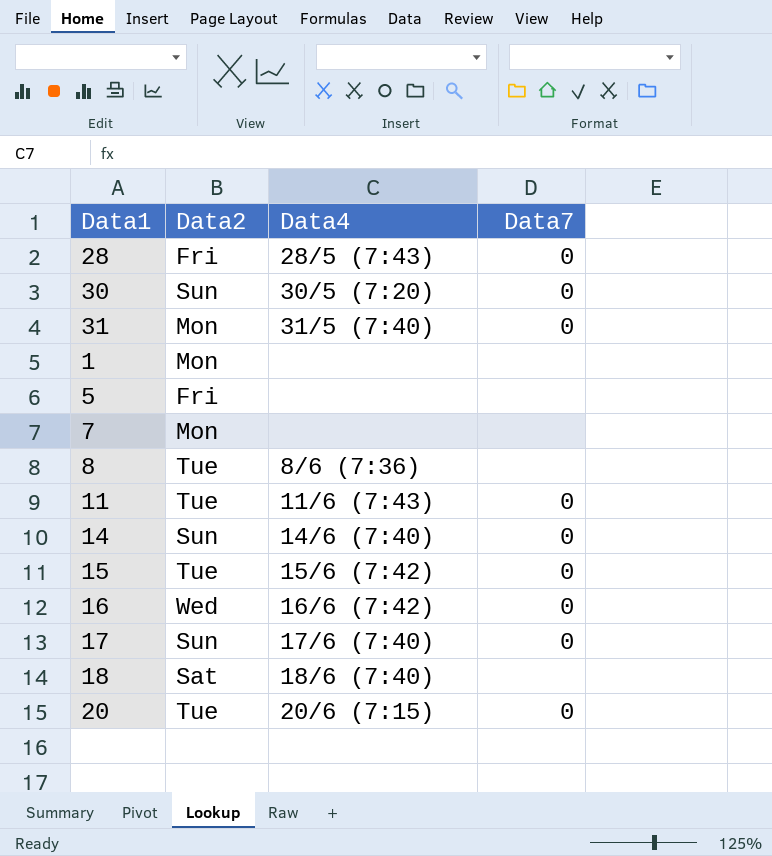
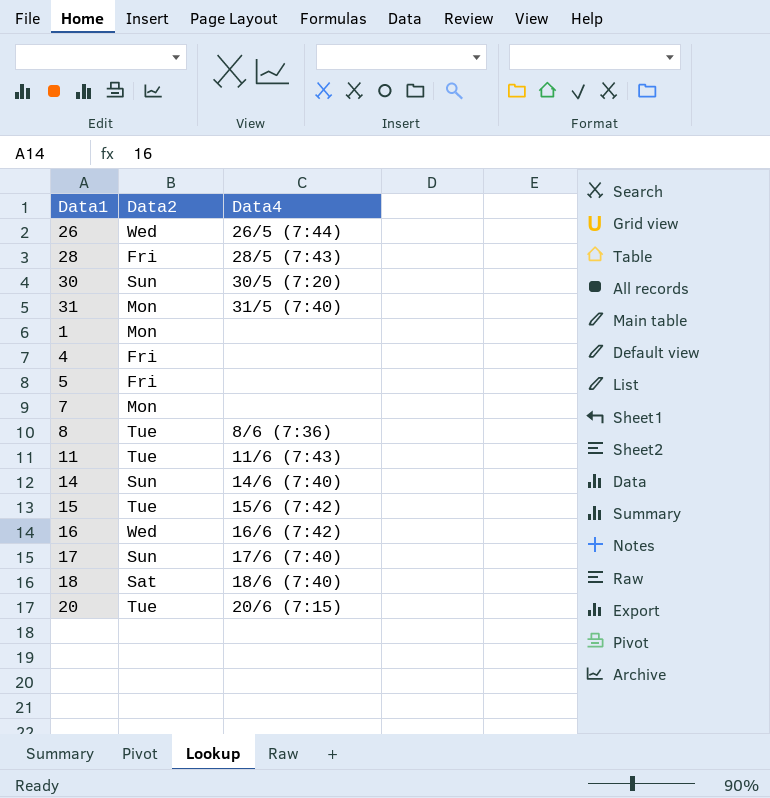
column Data7 | position: 4 -> none
row 26: none -> Wed | 26/5 (7:44)
row 4: none -> Fri | none

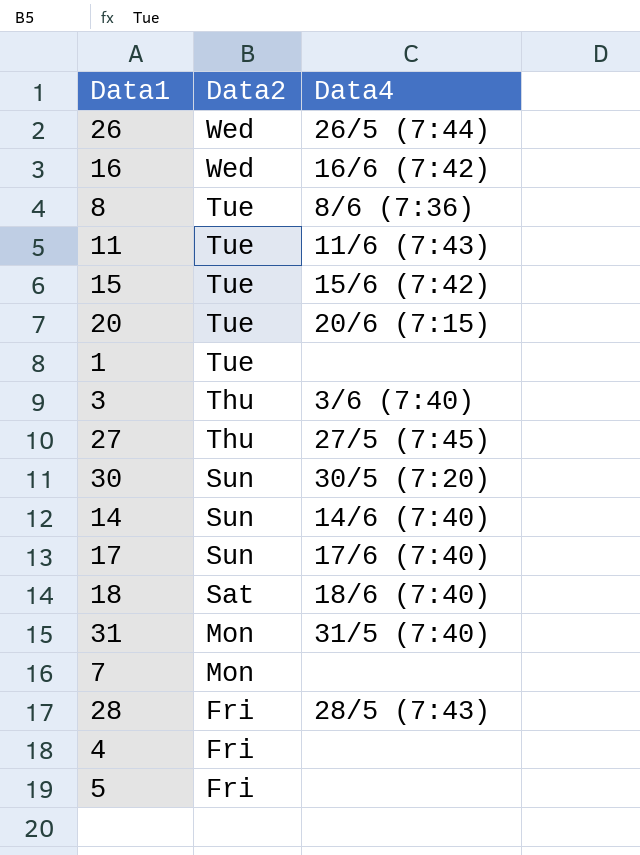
row order: none -> Data2 descending
1 | Data2: Mon -> Tue
row 3: none -> Thu | 3/6 (7:40)
row 27: none -> Thu | 27/5 (7:45)

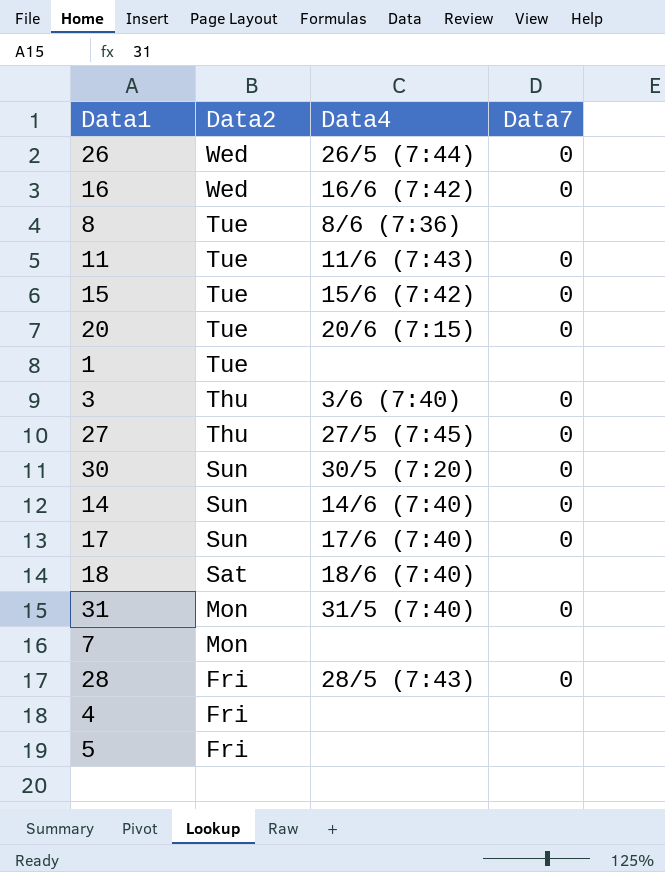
column Data7 | position: none -> 4

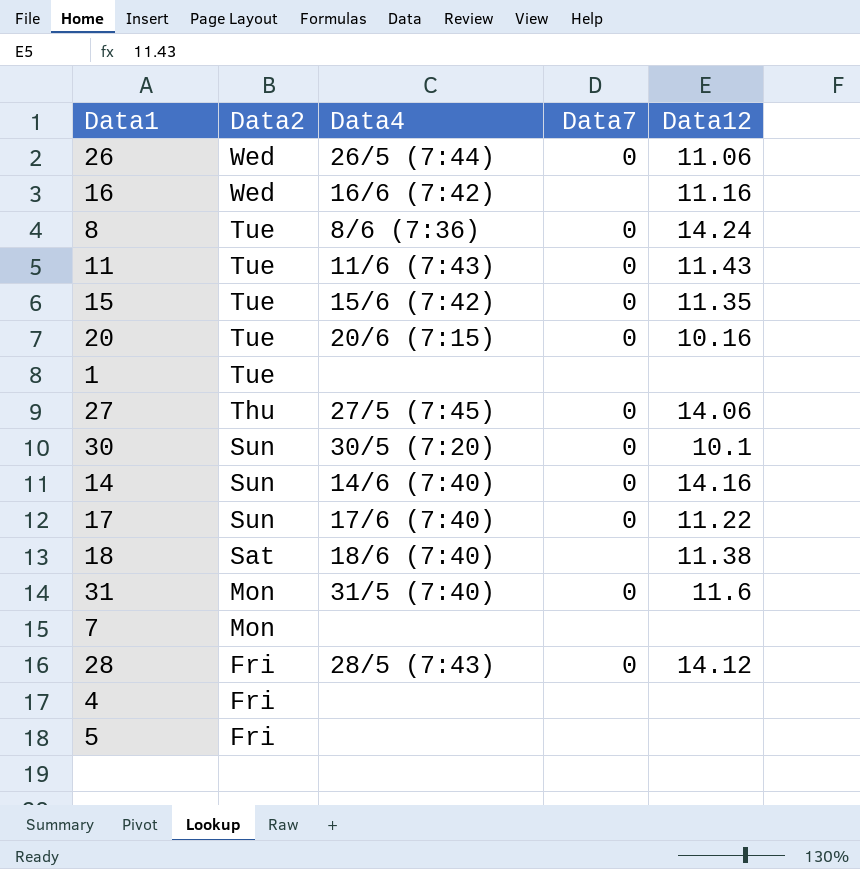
column Data12 | position: none -> 5
row 3: Thu | 3/6 (7:40) | 0 -> none
16 | Data7: 0 -> none
8 | Data7: none -> 0

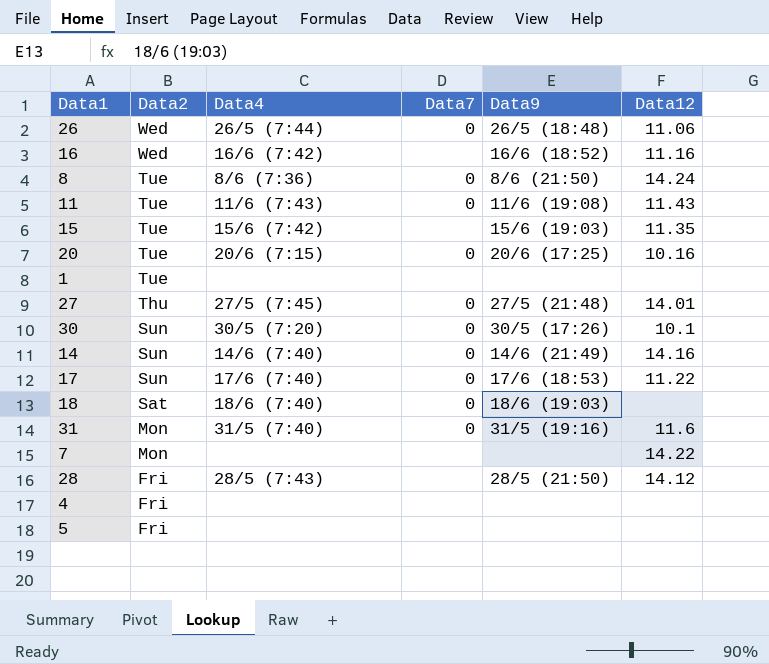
column Data9 | position: none -> 5
15 | Data7: 0 -> none
27 | Data12: 14.06 -> 14.01
18 | Data7: none -> 0
18 | Data12: 11.38 -> none
7 | Data12: none -> 14.22
28 | Data7: 0 -> none

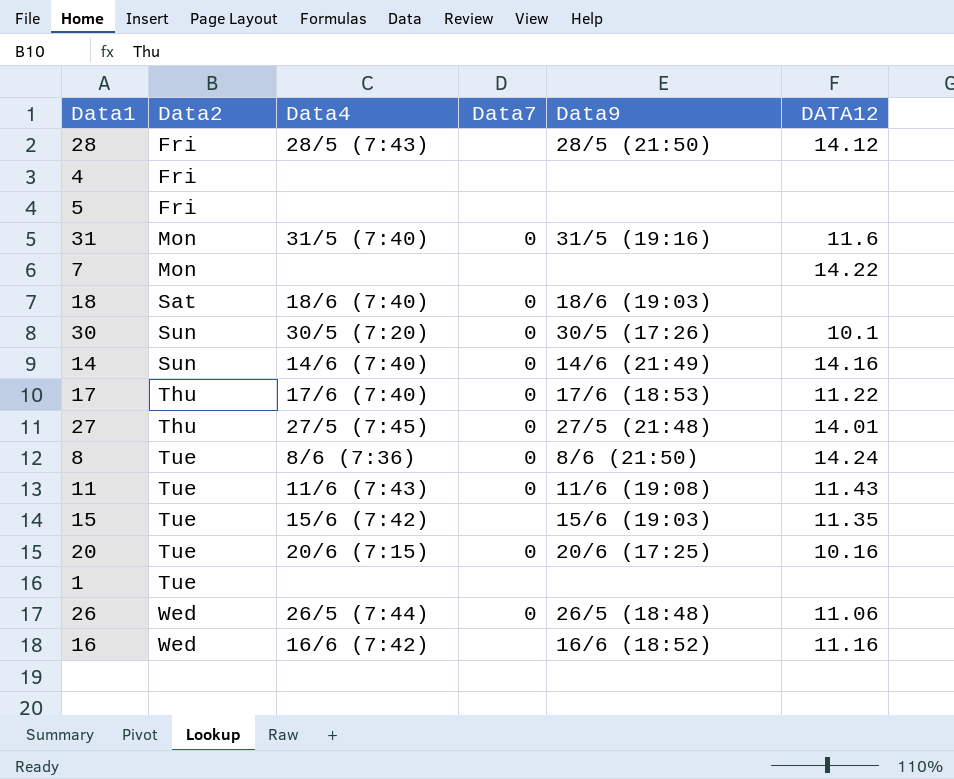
row order: Data2 descending -> Data2 ascending
column name: Data12 -> DATA12
17 | Data2: Sun -> Thu

